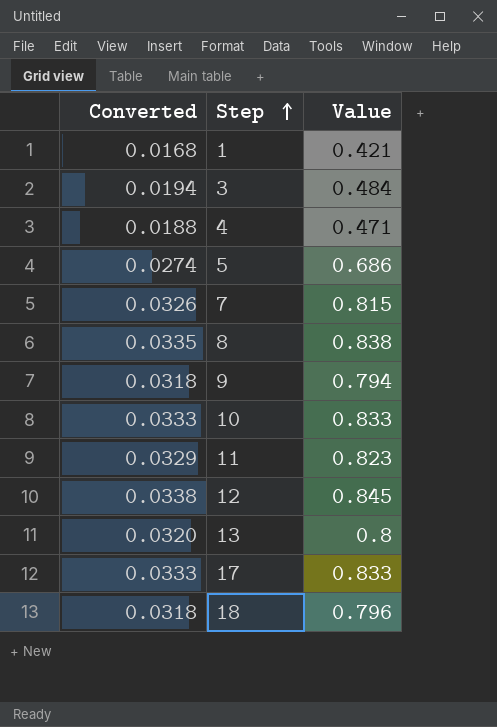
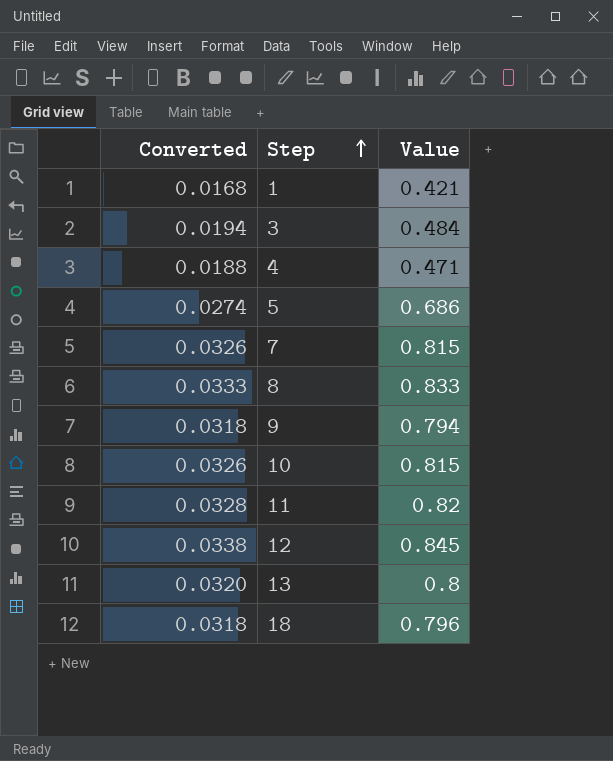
row 17: 0.0333 | 0.833 -> none
8 | Converted: 0.0335 -> 0.0333
8 | Value: 0.838 -> 0.833
10 | Converted: 0.0333 -> 0.0326
10 | Value: 0.833 -> 0.815
11 | Converted: 0.0329 -> 0.0328
11 | Value: 0.823 -> 0.82

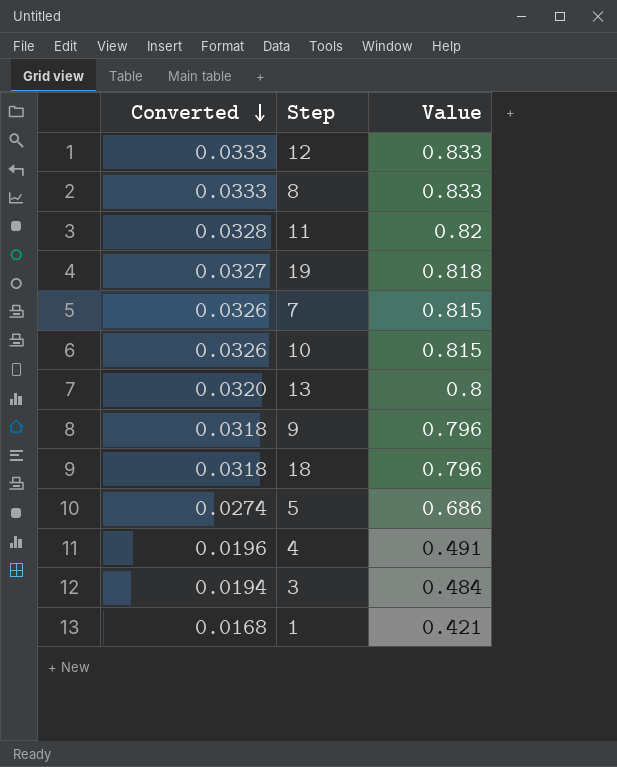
row order: Step ascending -> Converted descending
12 | Converted: 0.0338 -> 0.0333
12 | Value: 0.845 -> 0.833
row 19: none -> 0.0327 | 0.818
9 | Value: 0.794 -> 0.796
4 | Converted: 0.0188 -> 0.0196
4 | Value: 0.471 -> 0.491

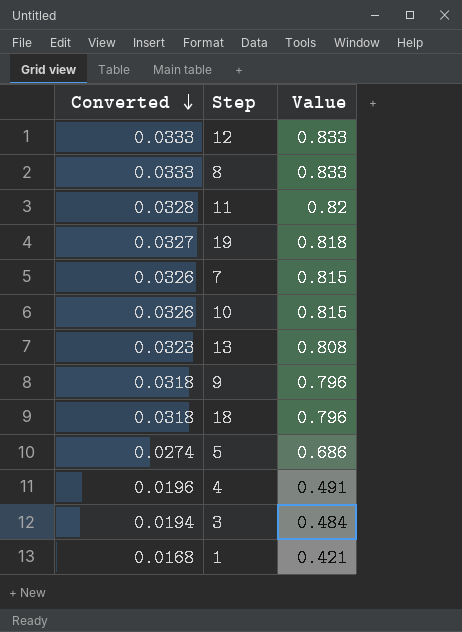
13 | Converted: 0.0320 -> 0.0323
13 | Value: 0.8 -> 0.808

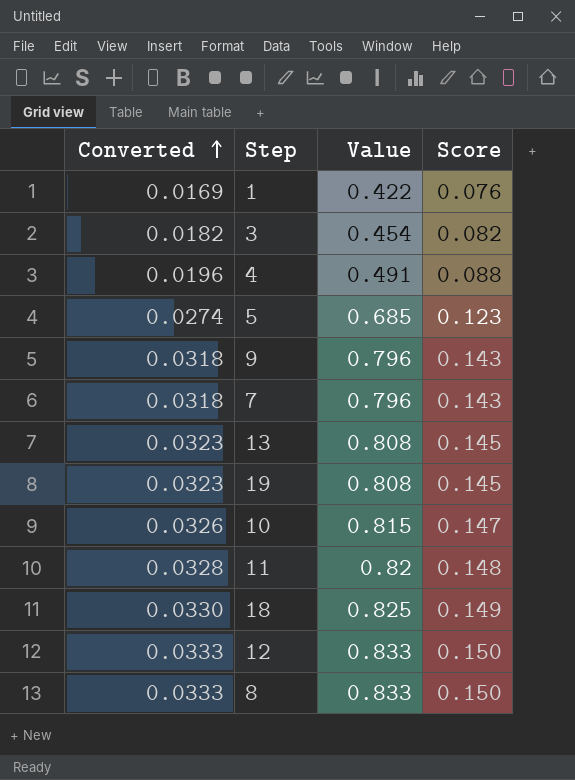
row order: Converted descending -> Converted ascending
column Score | formula: none -> [Value] * 0.18
1 | Converted: 0.0168 -> 0.0169
1 | Value: 0.421 -> 0.422
3 | Converted: 0.0194 -> 0.0182
3 | Value: 0.484 -> 0.454
5 | Value: 0.686 -> 0.685
7 | Converted: 0.0326 -> 0.0318
7 | Value: 0.815 -> 0.796
19 | Converted: 0.0327 -> 0.0323
19 | Value: 0.818 -> 0.808
18 | Converted: 0.0318 -> 0.0330
18 | Value: 0.796 -> 0.825

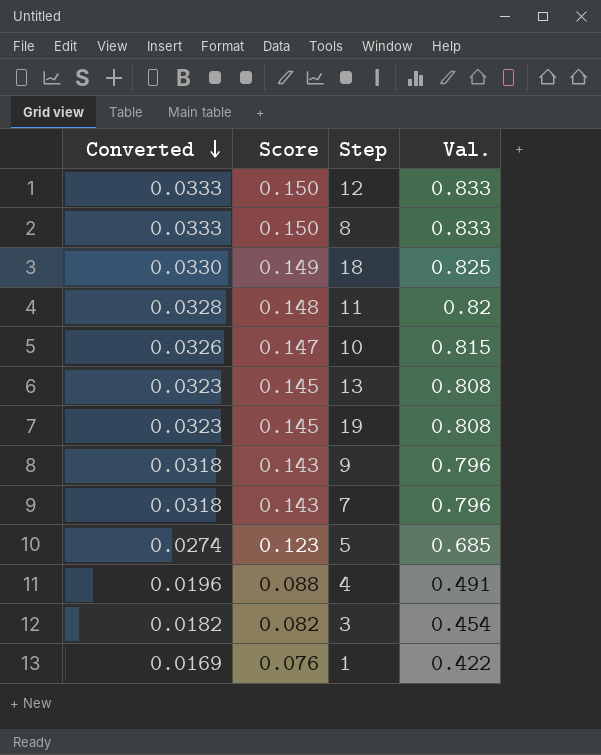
row order: Converted ascending -> Converted descending
column Score | position: 4 -> 2
column name: Value -> Val.

